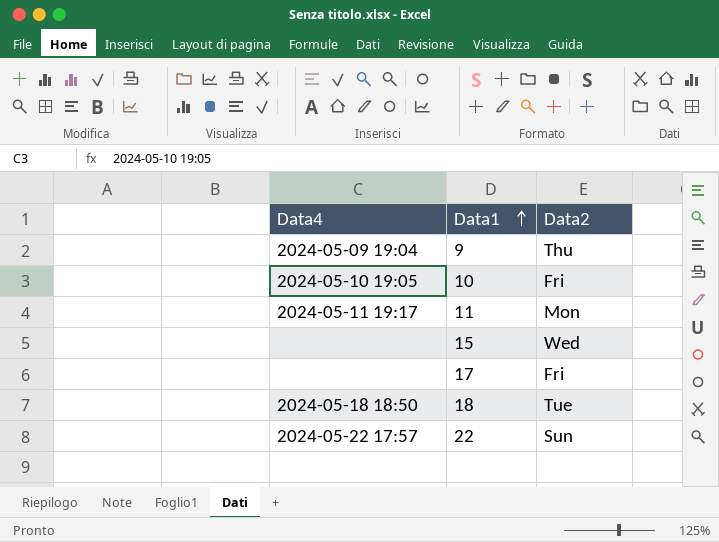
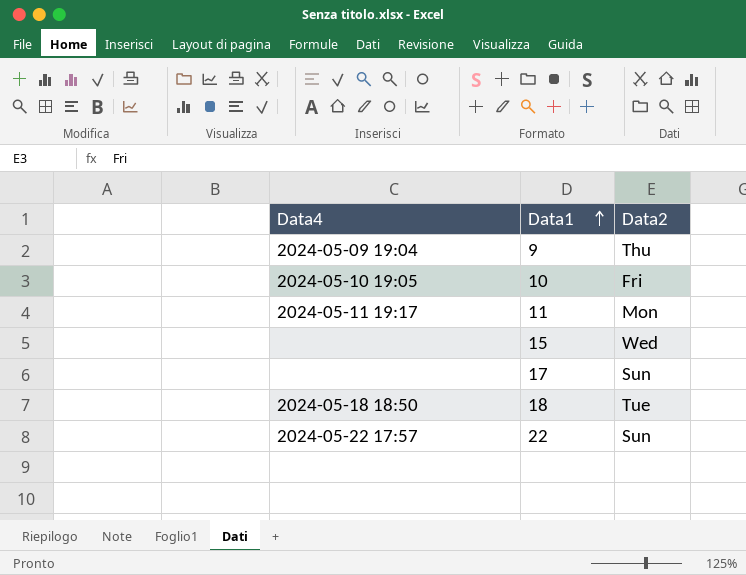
17 | Data2: Fri -> Sun

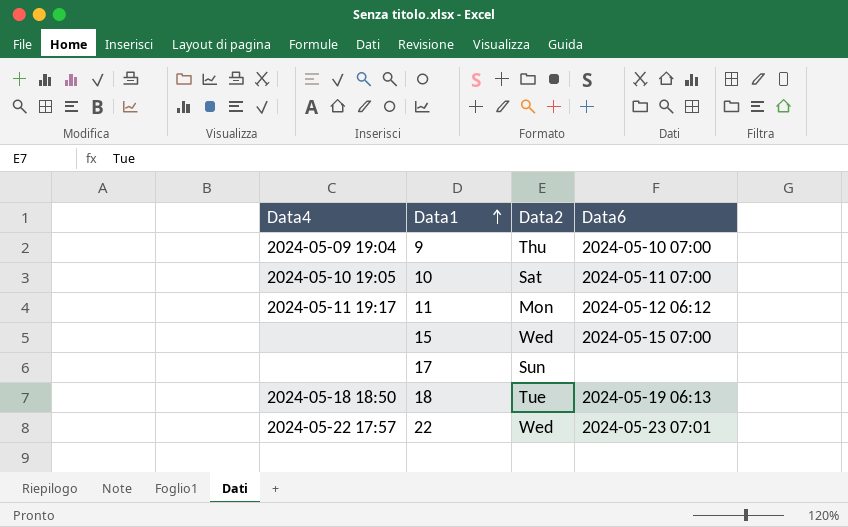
column Data6 | position: none -> 4
10 | Data2: Fri -> Sat
22 | Data2: Sun -> Wed

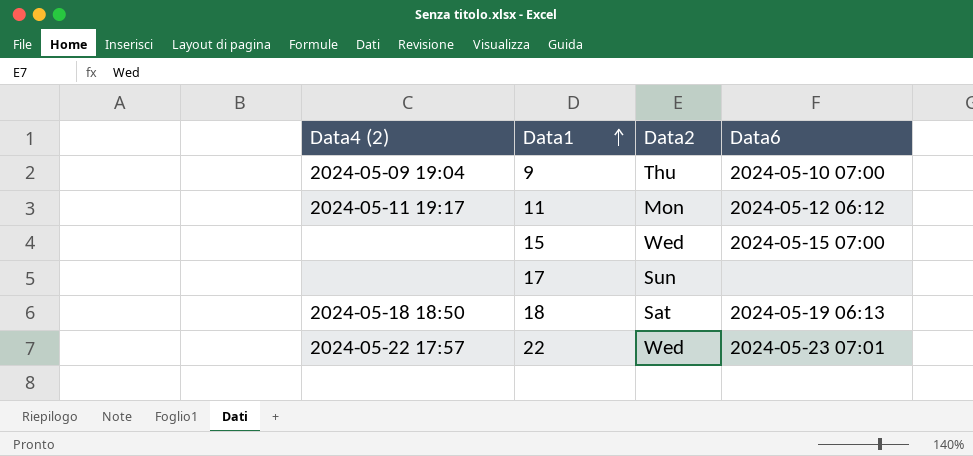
column name: Data4 -> Data4 (2)
row 10: 2024-05-10 19:05 | Sat | 2024-05-11 07:00 -> none
18 | Data2: Tue -> Sat

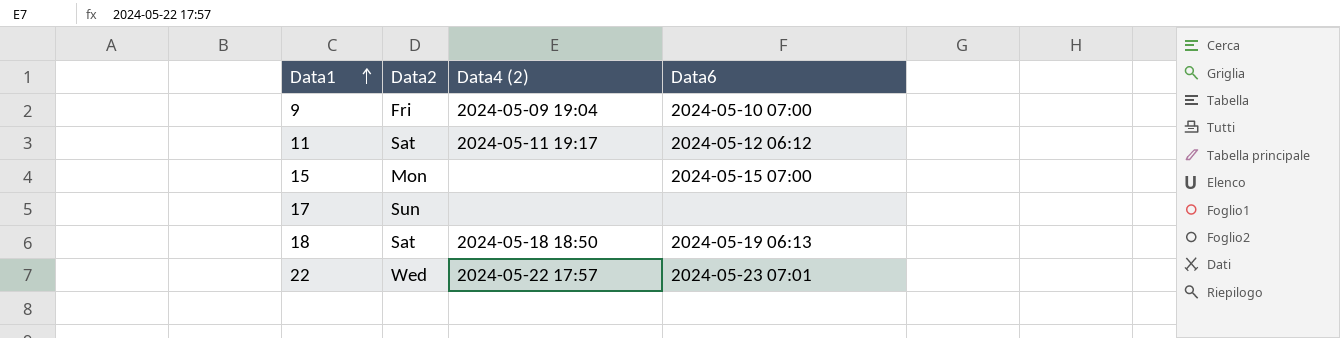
column Data4 (2) | position: 1 -> 3
9 | Data2: Thu -> Fri
11 | Data2: Mon -> Sat
15 | Data2: Wed -> Mon

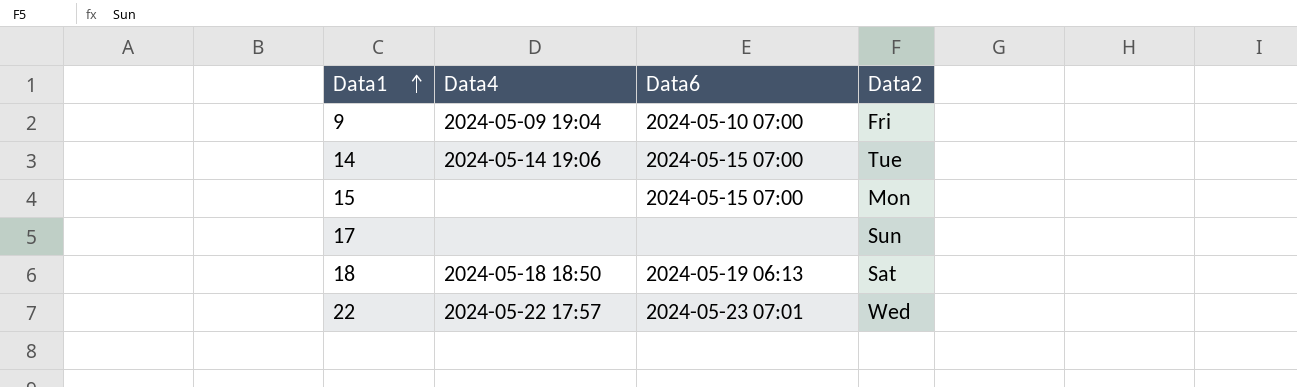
column name: Data4 (2) -> Data4
column Data2 | position: 2 -> 4
row 11: Sat | 2024-05-11 19:17 | 2024-05-12 06:12 -> none
row 14: none -> 2024-05-14 19:06 | 2024-05-15 07:00 | Tue

